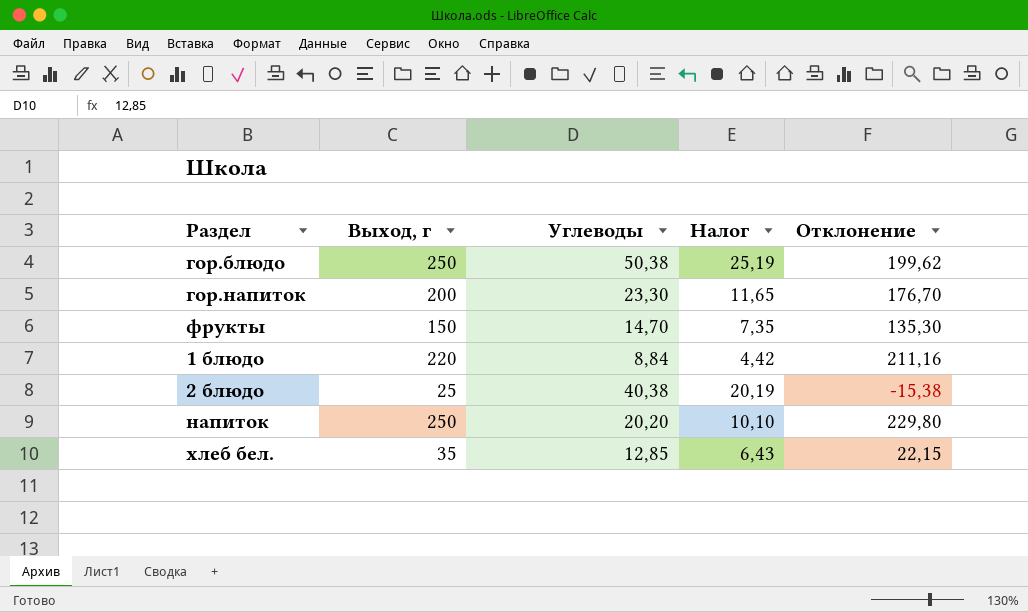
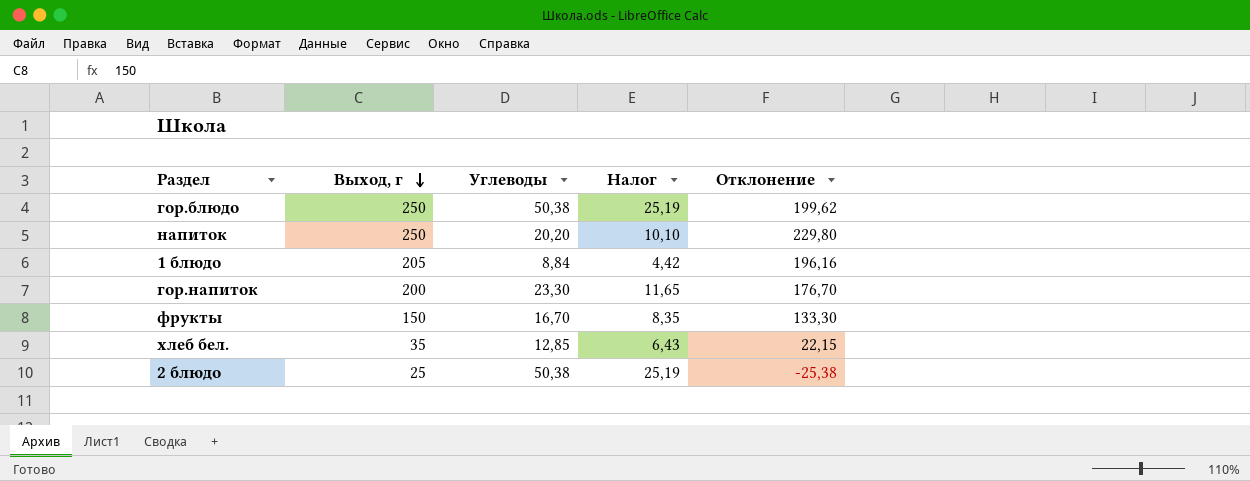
row order: none -> Выход, г descending
1 блюдо | Выход, г: 220 -> 205
1 блюдо | Отклонение: 211,16 -> 196,16
фрукты | Углеводы: 14,70 -> 16,70
фрукты | Налог: 7,35 -> 8,35
фрукты | Отклонение: 135,30 -> 133,30
2 блюдо | Углеводы: 40,38 -> 50,38
2 блюдо | Налог: 20,19 -> 25,19
2 блюдо | Отклонение: -15,38 -> -25,38

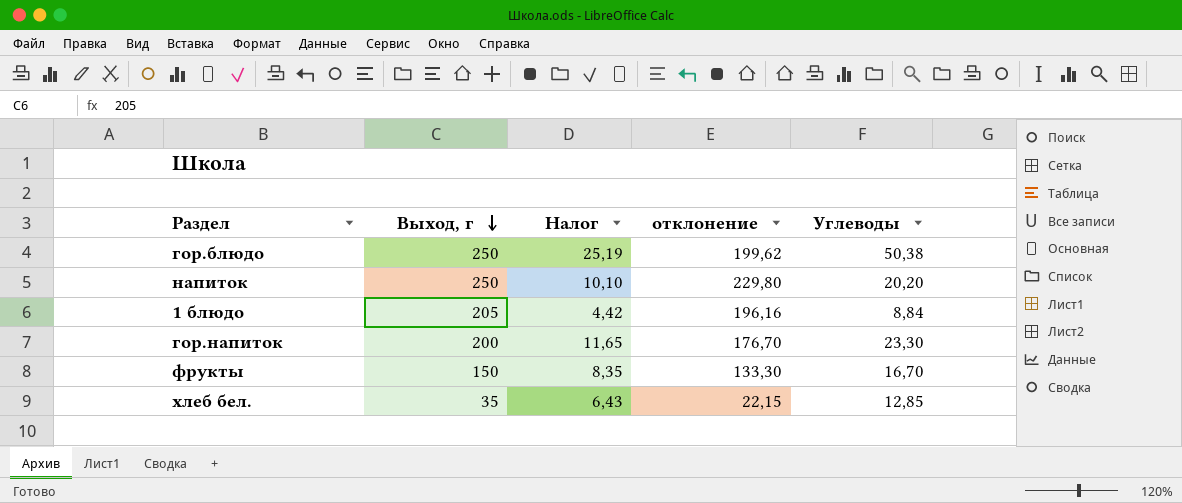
column name: Отклонение -> отклонение
column Углеводы | position: 3 -> 5
row 2 блюдо: 25 | 50,38 | 25,19 | -25,38 -> none

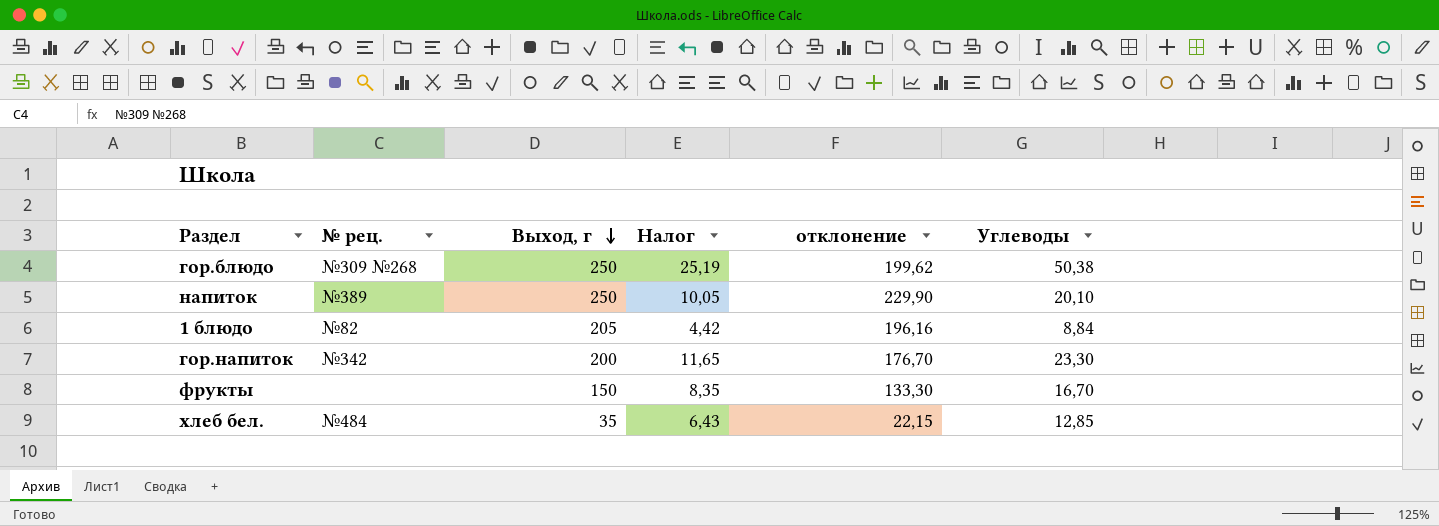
column № рец. | position: none -> 2
напиток | Налог: 10,10 -> 10,05
напиток | отклонение: 229,80 -> 229,90
напиток | Углеводы: 20,20 -> 20,10

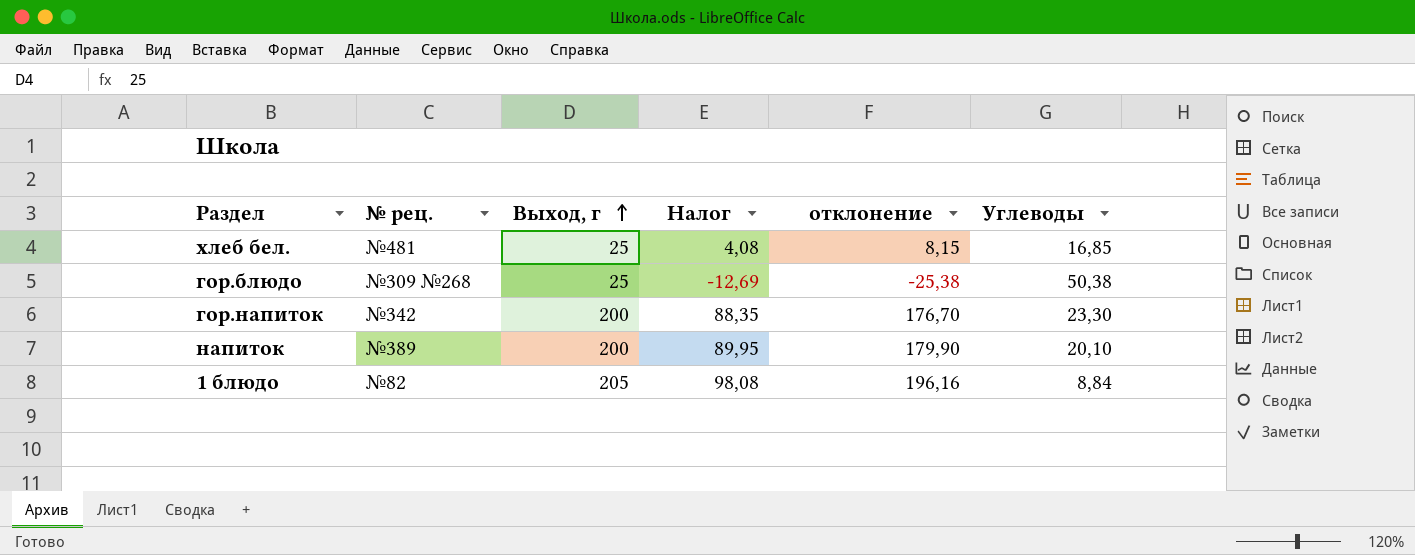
row order: Выход, г descending -> Выход, г ascending
column Налог | formula: [Углеводы] * 0,5 -> [отклонение] * 0,5
row фрукты: none | 150 | 8,35 | 133,30 | 16,70 -> none
хлеб бел. | № рец.: №484 -> №481
хлеб бел. | Выход, г: 35 -> 25
хлеб бел. | отклонение: 22,15 -> 8,15
хлеб бел. | Углеводы: 12,85 -> 16,85
гор.блюдо | Выход, г: 250 -> 25
гор.блюдо | отклонение: 199,62 -> -25,38
напиток | Выход, г: 250 -> 200
напиток | отклонение: 229,90 -> 179,90

